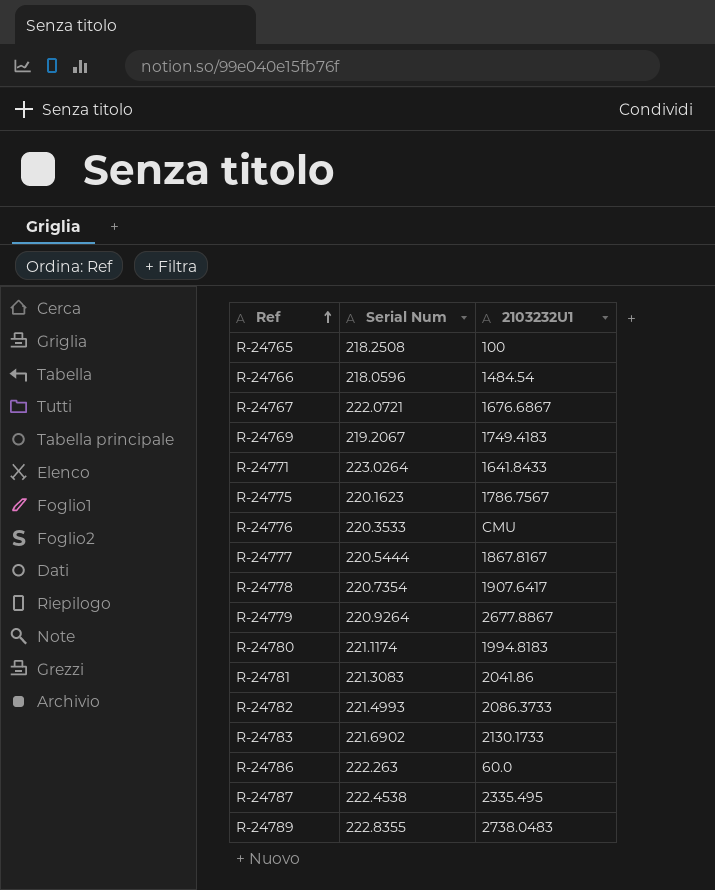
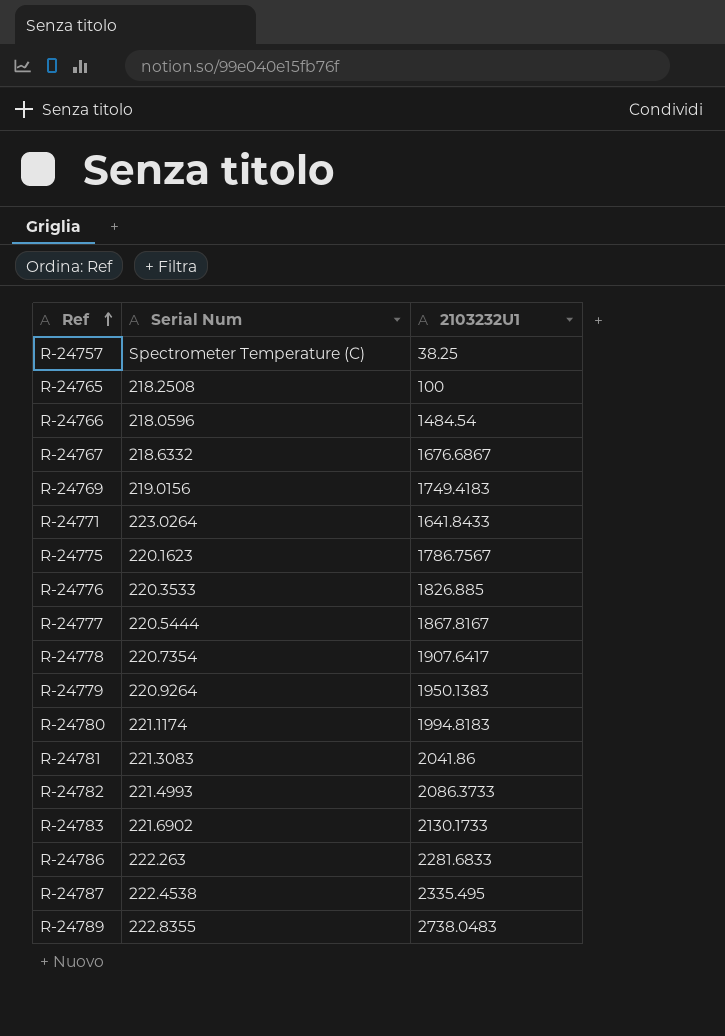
row R-24757: none -> Spectrometer Temperature (C) | 38.25
R-24767 | Serial Num: 222.0721 -> 218.6332
R-24769 | Serial Num: 219.2067 -> 219.0156
R-24776 | 2103232U1: CMU -> 1826.885
R-24779 | 2103232U1: 2677.8867 -> 1950.1383
R-24786 | 2103232U1: 60.0 -> 2281.6833

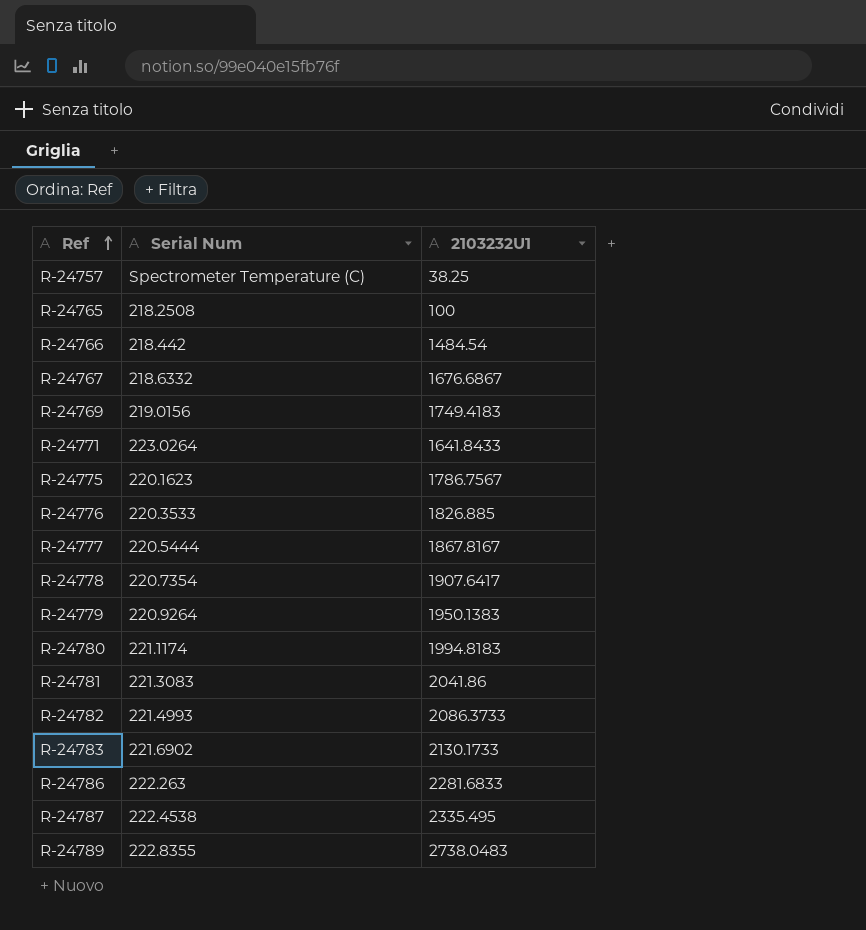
R-24766 | Serial Num: 218.0596 -> 218.442

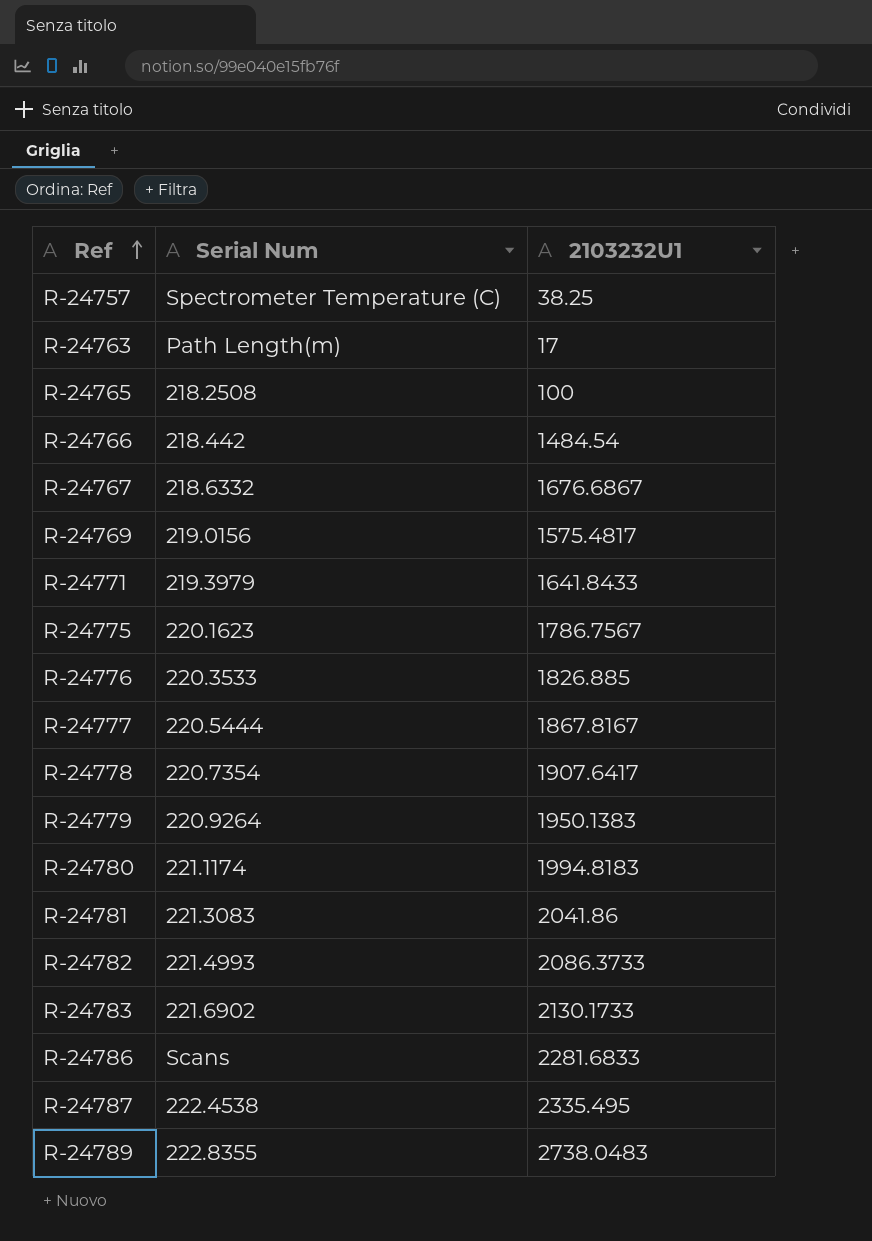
row R-24763: none -> Path Length(m) | 17
R-24769 | 2103232U1: 1749.4183 -> 1575.4817
R-24771 | Serial Num: 223.0264 -> 219.3979
R-24786 | Serial Num: 222.263 -> Scans

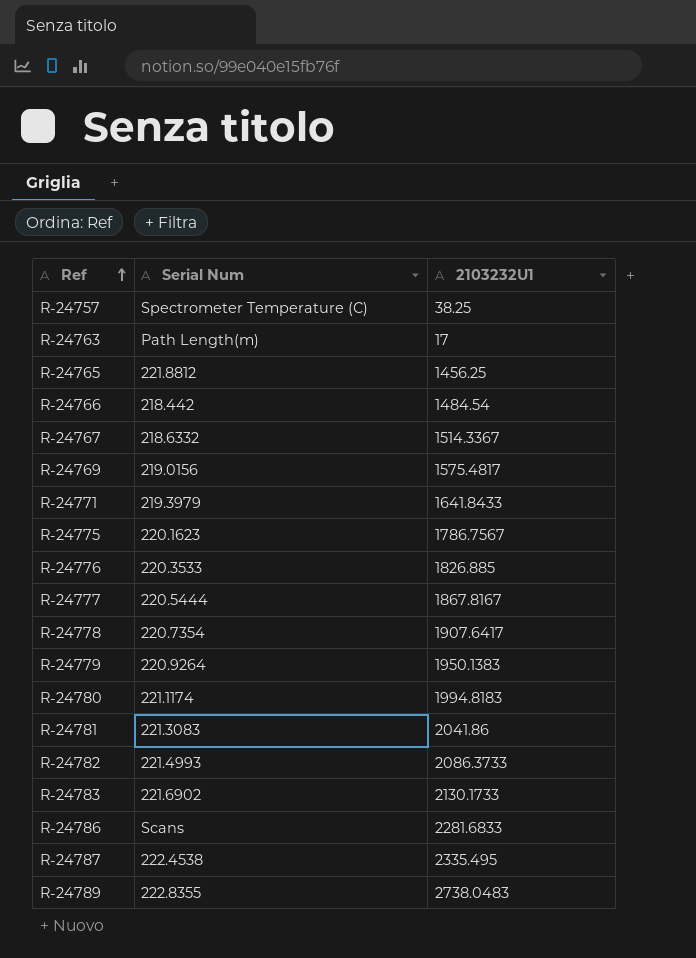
R-24765 | Serial Num: 218.2508 -> 221.8812
R-24765 | 2103232U1: 100 -> 1456.25
R-24767 | 2103232U1: 1676.6867 -> 1514.3367

